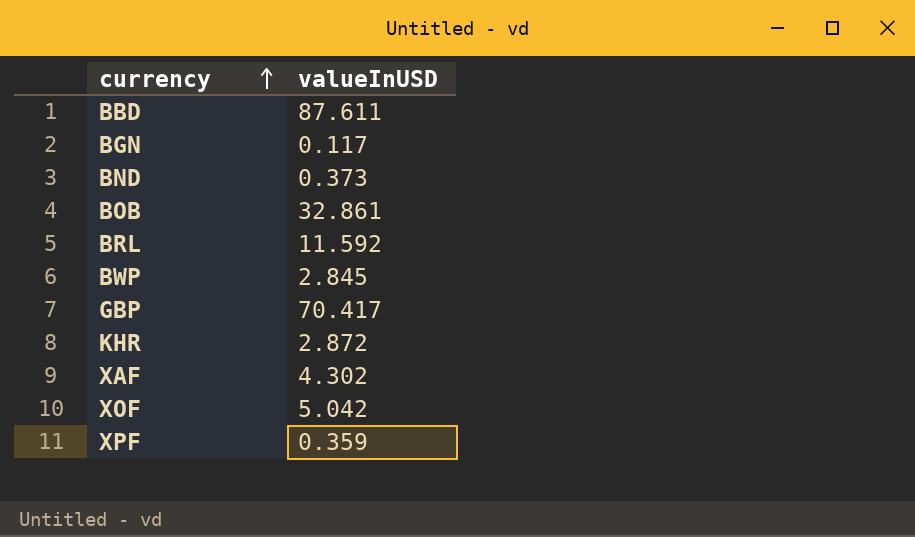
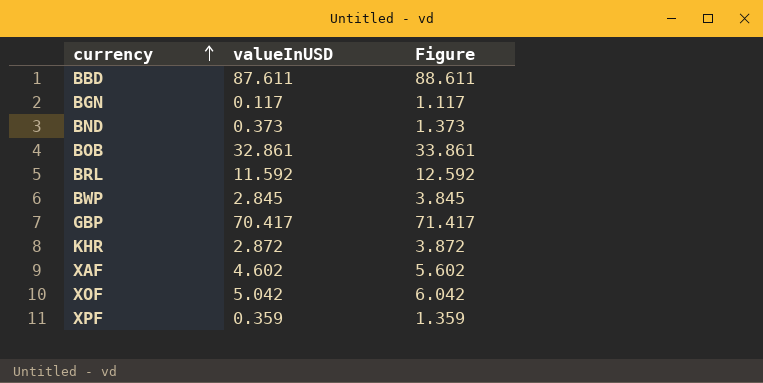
column Figure | formula: none -> [valueInUSD] + 1
XAF | valueInUSD: 4.302 -> 4.602

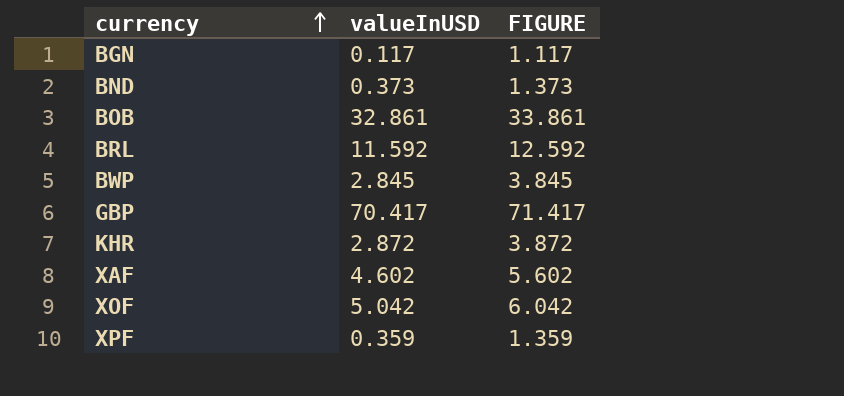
column name: Figure -> FIGURE
row BBD: 87.611 | 88.611 -> none

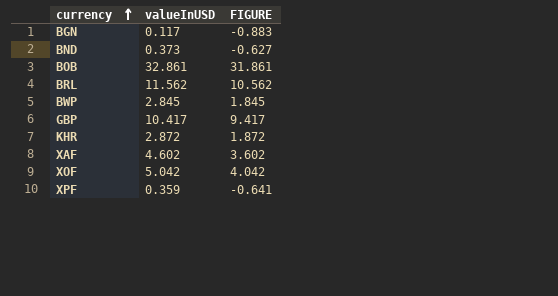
column FIGURE | formula: [valueInUSD] + 1 -> [valueInUSD] - 1
BRL | valueInUSD: 11.592 -> 11.562
GBP | valueInUSD: 70.417 -> 10.417

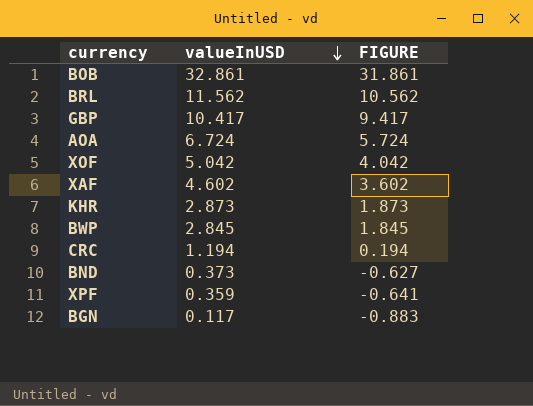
row order: currency ascending -> valueInUSD descending
row AOA: none -> 6.724 | 5.724
KHR | valueInUSD: 2.872 -> 2.873
KHR | FIGURE: 1.872 -> 1.873
row CRC: none -> 1.194 | 0.194

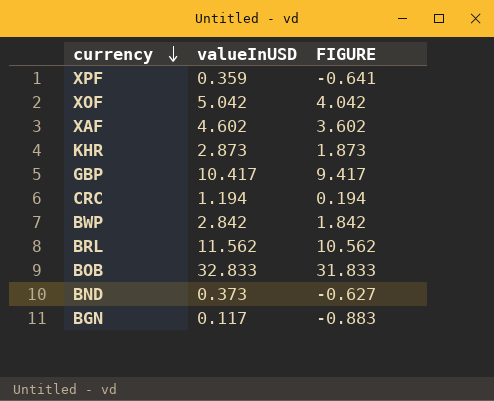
row order: valueInUSD descending -> currency descending
row AOA: 6.724 | 5.724 -> none
BWP | valueInUSD: 2.845 -> 2.842
BWP | FIGURE: 1.845 -> 1.842
BOB | valueInUSD: 32.861 -> 32.833
BOB | FIGURE: 31.861 -> 31.833

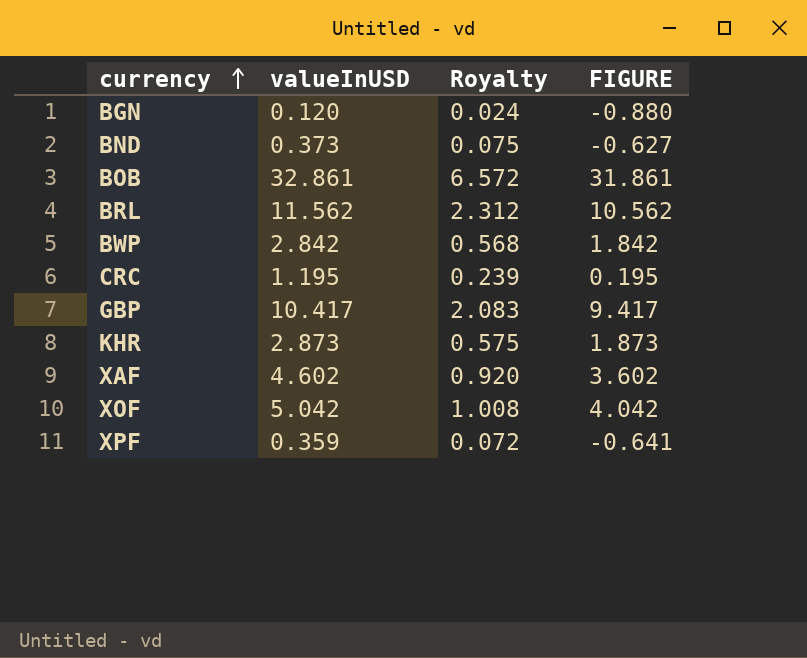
row order: currency descending -> currency ascending
column Royalty | formula: none -> [valueInUSD] * 0.2
BGN | valueInUSD: 0.117 -> 0.120
BGN | FIGURE: -0.883 -> -0.880
BOB | valueInUSD: 32.833 -> 32.861
BOB | FIGURE: 31.833 -> 31.861
CRC | valueInUSD: 1.194 -> 1.195
CRC | FIGURE: 0.194 -> 0.195

